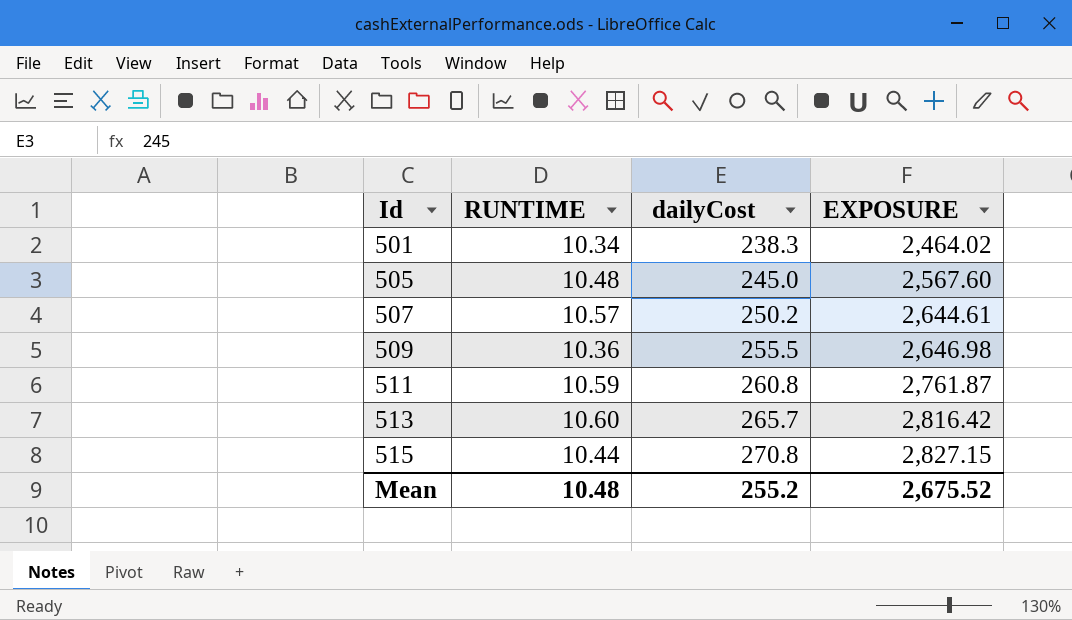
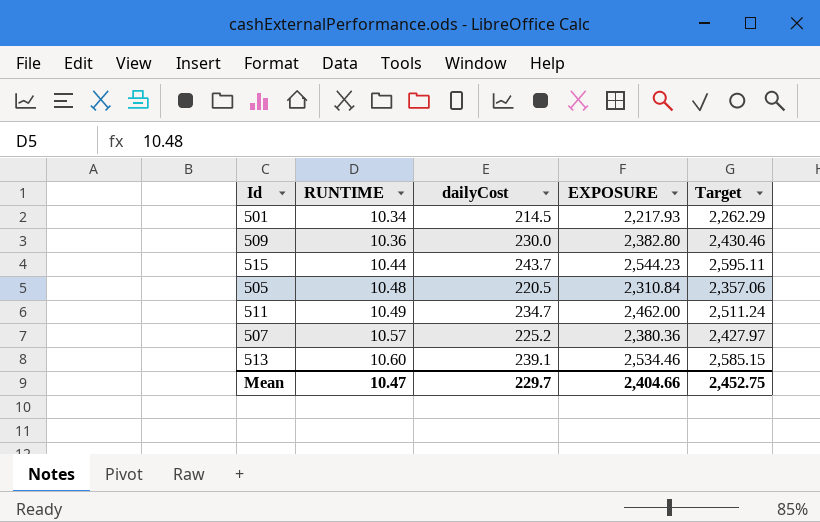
row order: Id ascending -> RUNTIME ascending
column Target | formula: none -> [EXPOSURE] * 1.02
501 | dailyCost: 238.3 -> 214.5
501 | EXPOSURE: 2,464.02 -> 2,217.93
509 | dailyCost: 255.5 -> 230.0
509 | EXPOSURE: 2,646.98 -> 2,382.80
515 | dailyCost: 270.8 -> 243.7
515 | EXPOSURE: 2,827.15 -> 2,544.23
505 | dailyCost: 245.0 -> 220.5
505 | EXPOSURE: 2,567.60 -> 2,310.84
511 | RUNTIME: 10.59 -> 10.49
511 | dailyCost: 260.8 -> 234.7
511 | EXPOSURE: 2,761.87 -> 2,462.00
507 | dailyCost: 250.2 -> 225.2
507 | EXPOSURE: 2,644.61 -> 2,380.36
513 | dailyCost: 265.7 -> 239.1
513 | EXPOSURE: 2,816.42 -> 2,534.46
Mean | RUNTIME: 10.48 -> 10.47
Mean | dailyCost: 255.2 -> 229.7
Mean | EXPOSURE: 2,675.52 -> 2,404.66

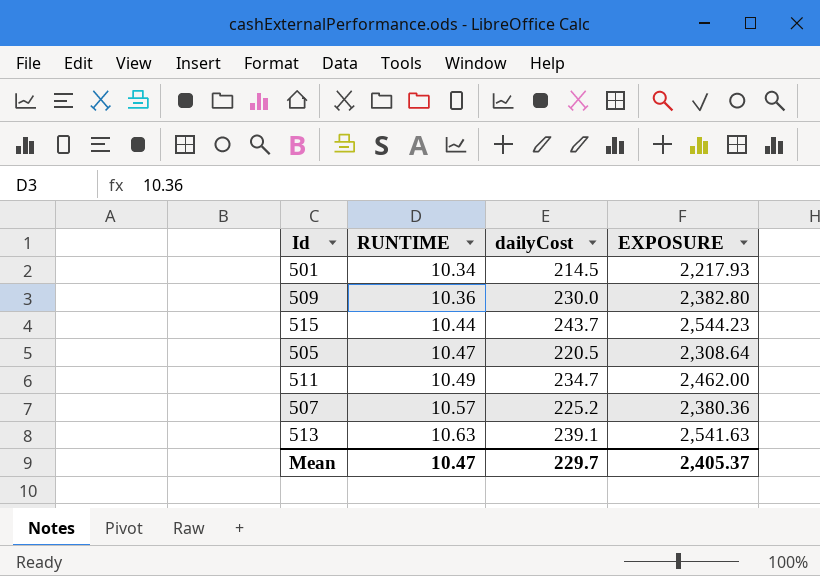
column Target | formula: [EXPOSURE] * 1.02 -> none
505 | RUNTIME: 10.48 -> 10.47
505 | EXPOSURE: 2,310.84 -> 2,308.64
513 | RUNTIME: 10.60 -> 10.63
513 | EXPOSURE: 2,534.46 -> 2,541.63
Mean | EXPOSURE: 2,404.66 -> 2,405.37

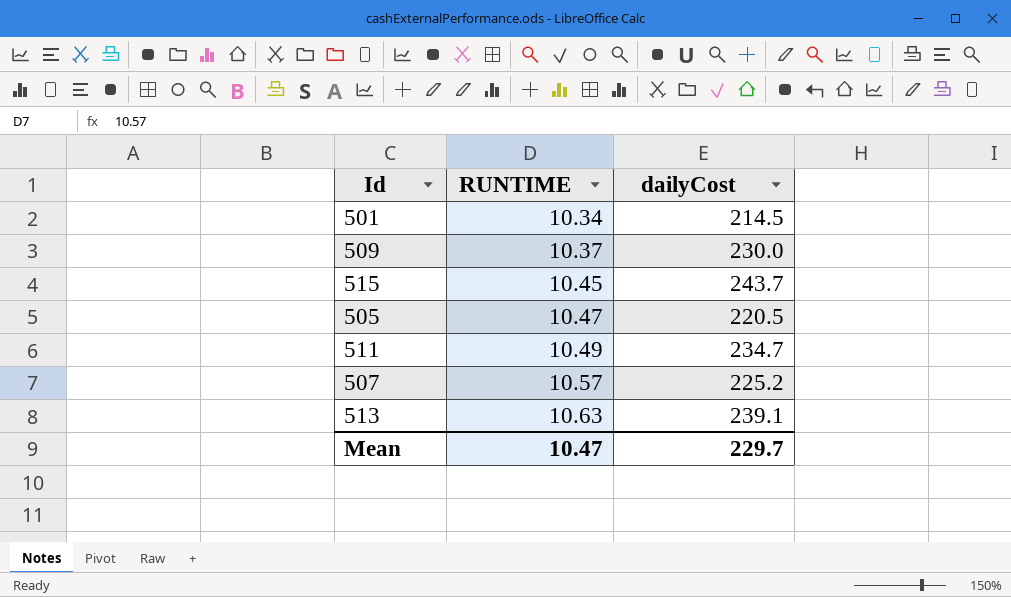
column EXPOSURE | formula: [RUNTIME] * [dailyCost] -> none
509 | RUNTIME: 10.36 -> 10.37
515 | RUNTIME: 10.44 -> 10.45

